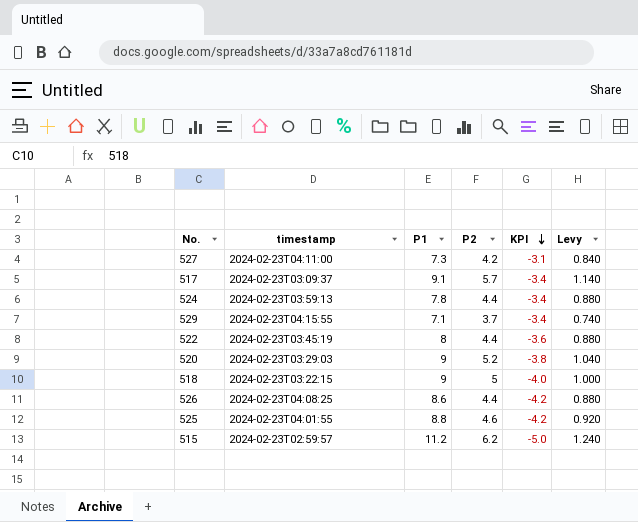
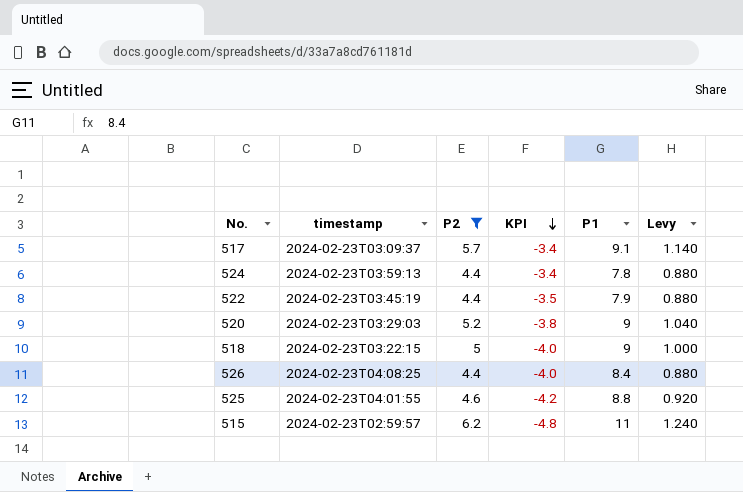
filter: none -> P2 >= 4.4
column P1 | position: 3 -> 5
522 | KPI: -3.6 -> -3.5
522 | P1: 8 -> 7.9
526 | KPI: -4.2 -> -4.0
526 | P1: 8.6 -> 8.4
515 | KPI: -5.0 -> -4.8
515 | P1: 11.2 -> 11

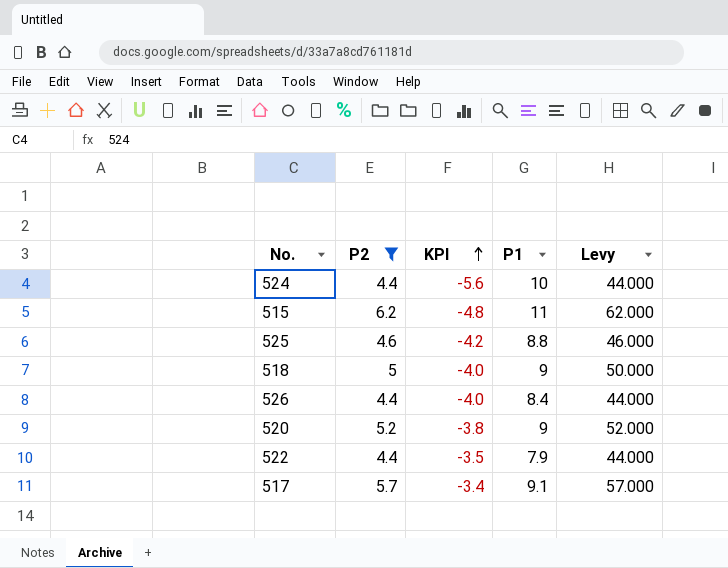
row order: KPI descending -> KPI ascending
column timestamp | position: 2 -> none
column Levy | formula: [P2] * 0.2 -> [P2] * 10
524 | KPI: -3.4 -> -5.6
524 | P1: 7.8 -> 10

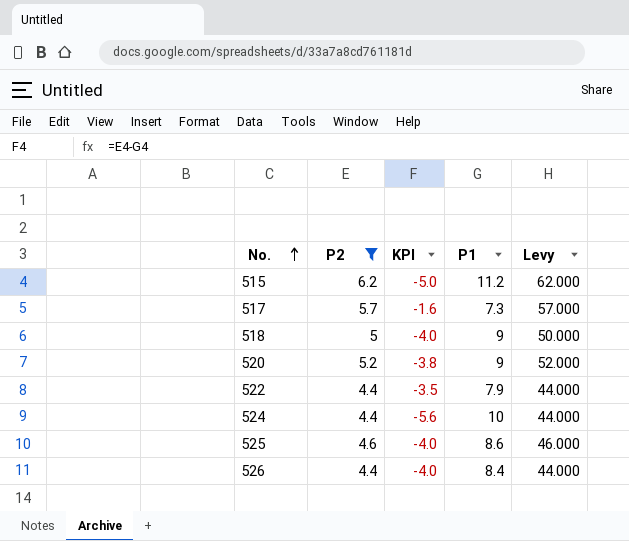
row order: KPI ascending -> No. ascending
515 | KPI: -4.8 -> -5.0
515 | P1: 11 -> 11.2
517 | KPI: -3.4 -> -1.6
517 | P1: 9.1 -> 7.3
525 | KPI: -4.2 -> -4.0
525 | P1: 8.8 -> 8.6

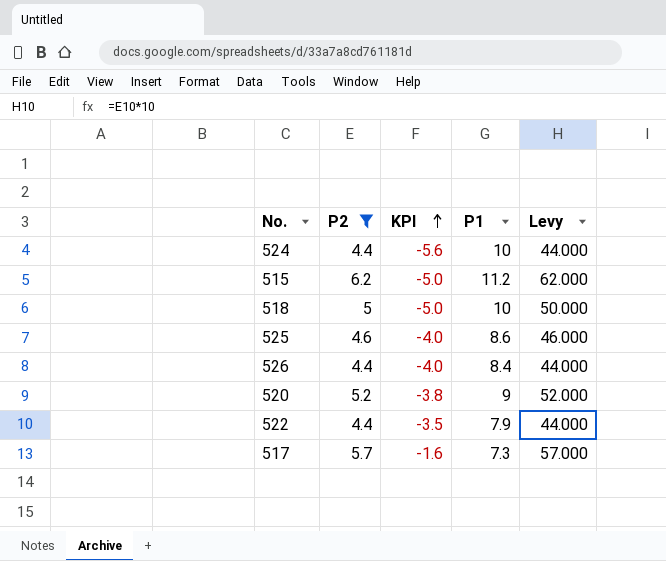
row order: No. ascending -> KPI ascending
518 | KPI: -4.0 -> -5.0
518 | P1: 9 -> 10

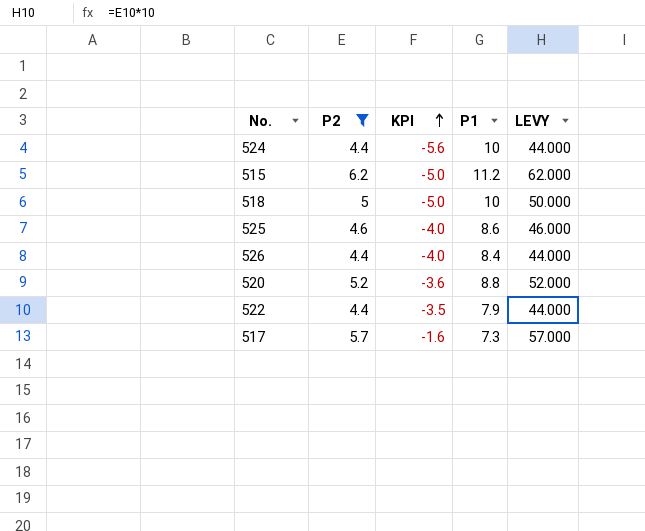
column name: Levy -> LEVY
520 | KPI: -3.8 -> -3.6
520 | P1: 9 -> 8.8

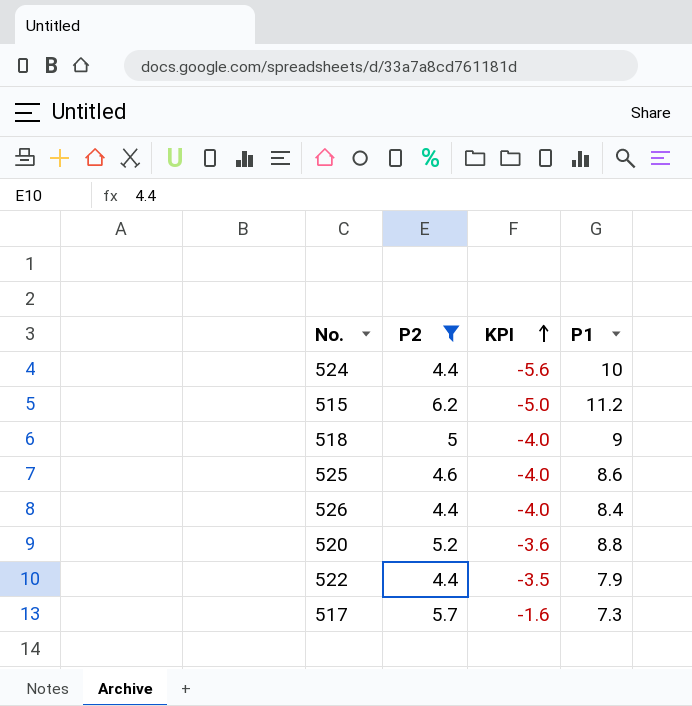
column LEVY | formula: [P2] * 10 -> none
518 | KPI: -5.0 -> -4.0
518 | P1: 10 -> 9

